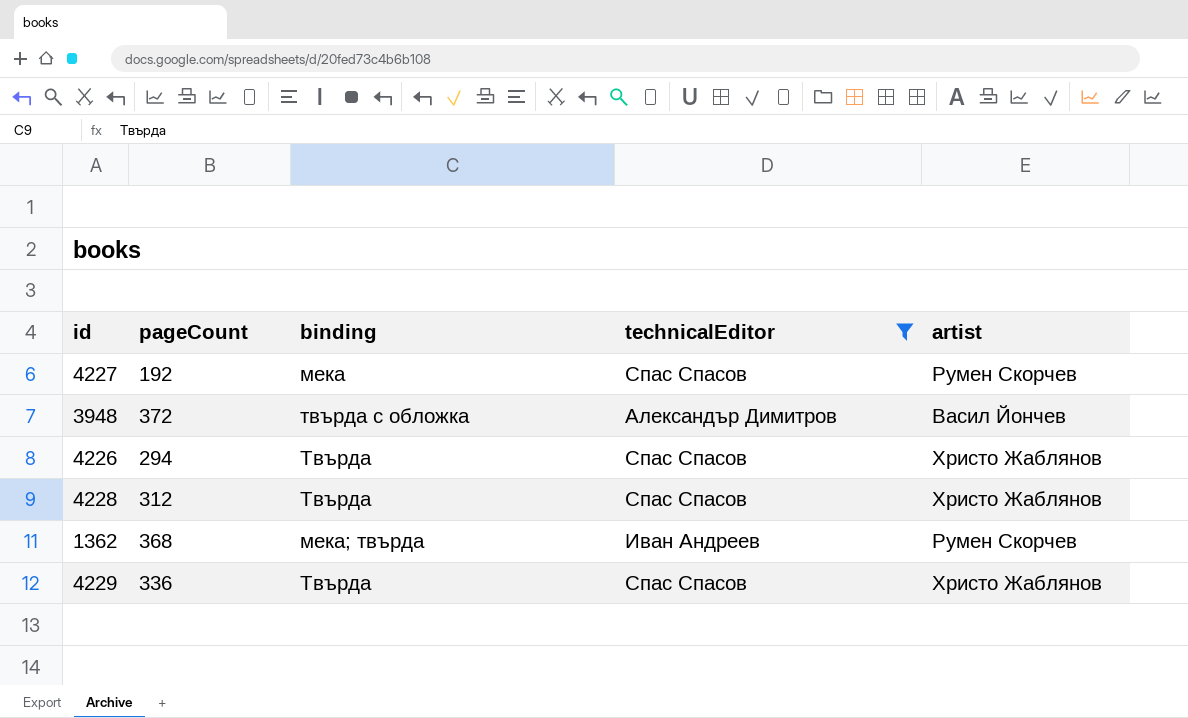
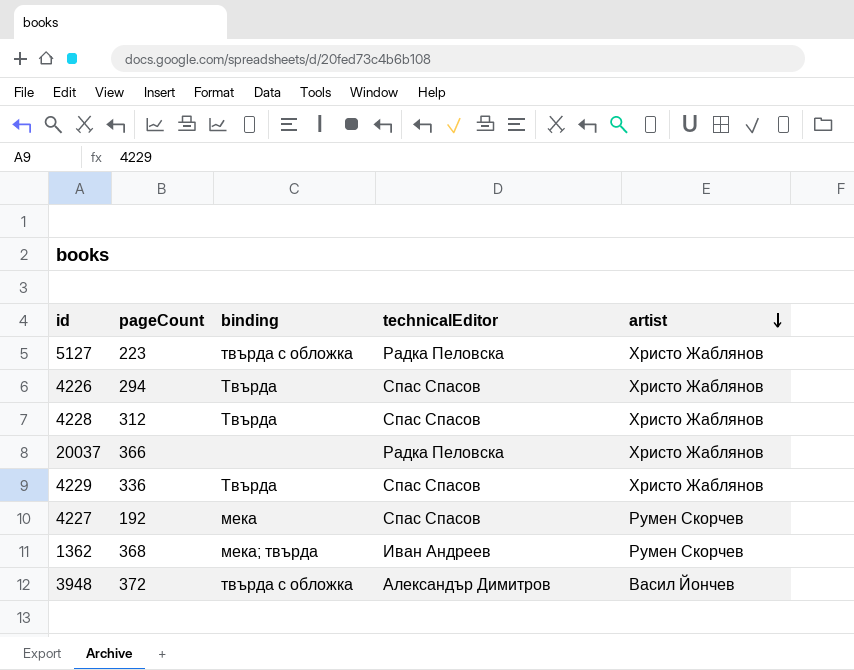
filter: technicalEditor != Радка Пеловска -> none
row order: none -> artist descending

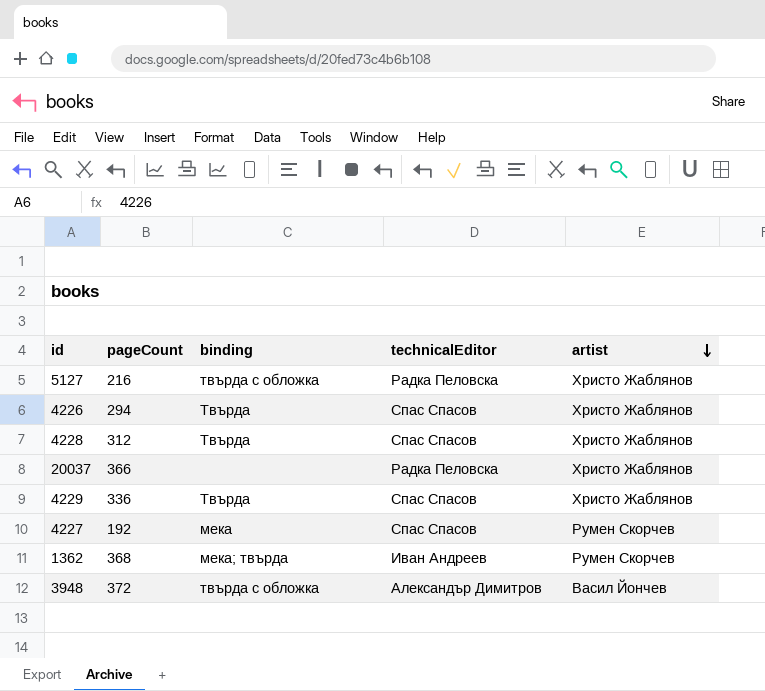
5127 | pageCount: 223 -> 216

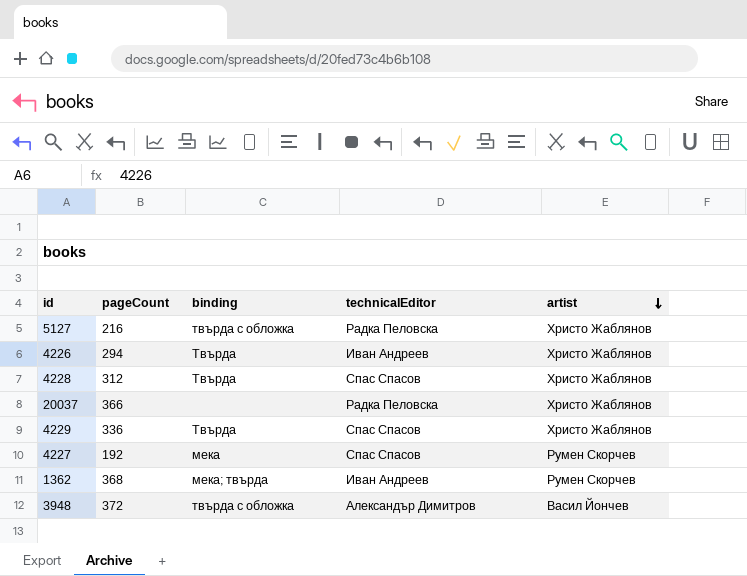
4226 | technicalEditor: Спас Спасов -> Иван Андреев

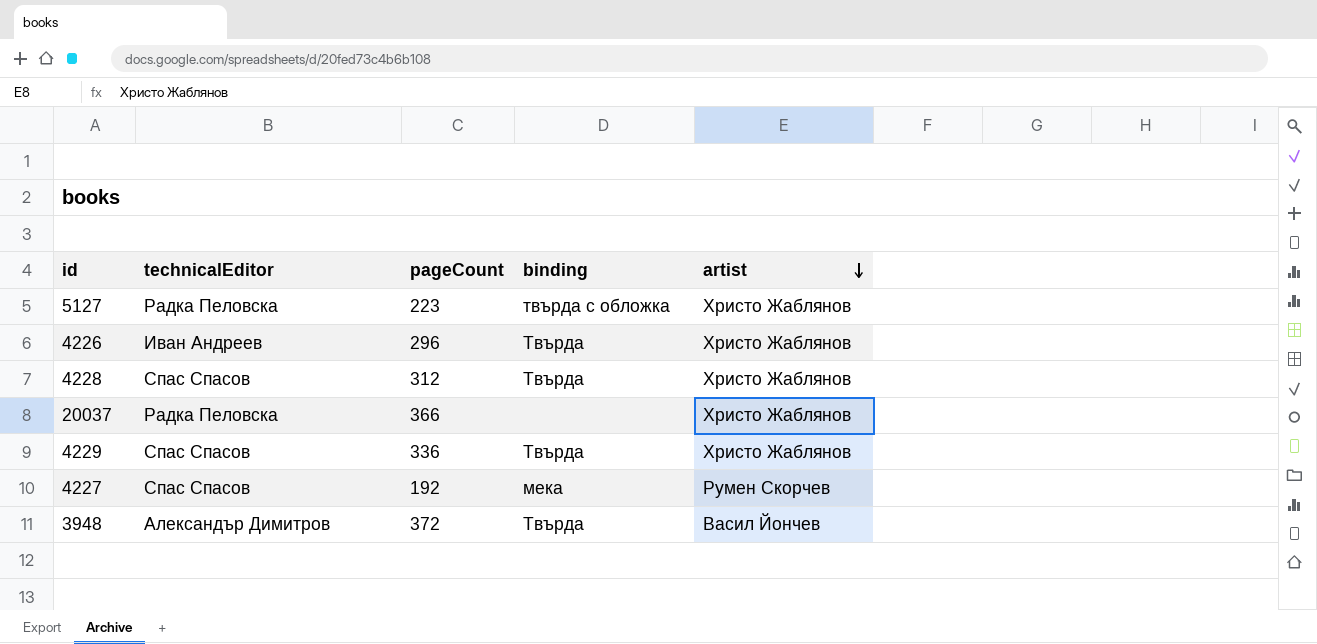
column technicalEditor | position: 4 -> 2
row 1362: 368 | мека; твърда | Иван Андреев | Румен Скорчев -> none
5127 | pageCount: 216 -> 223
4226 | pageCount: 294 -> 296
3948 | binding: твърда с обложка -> Твърда

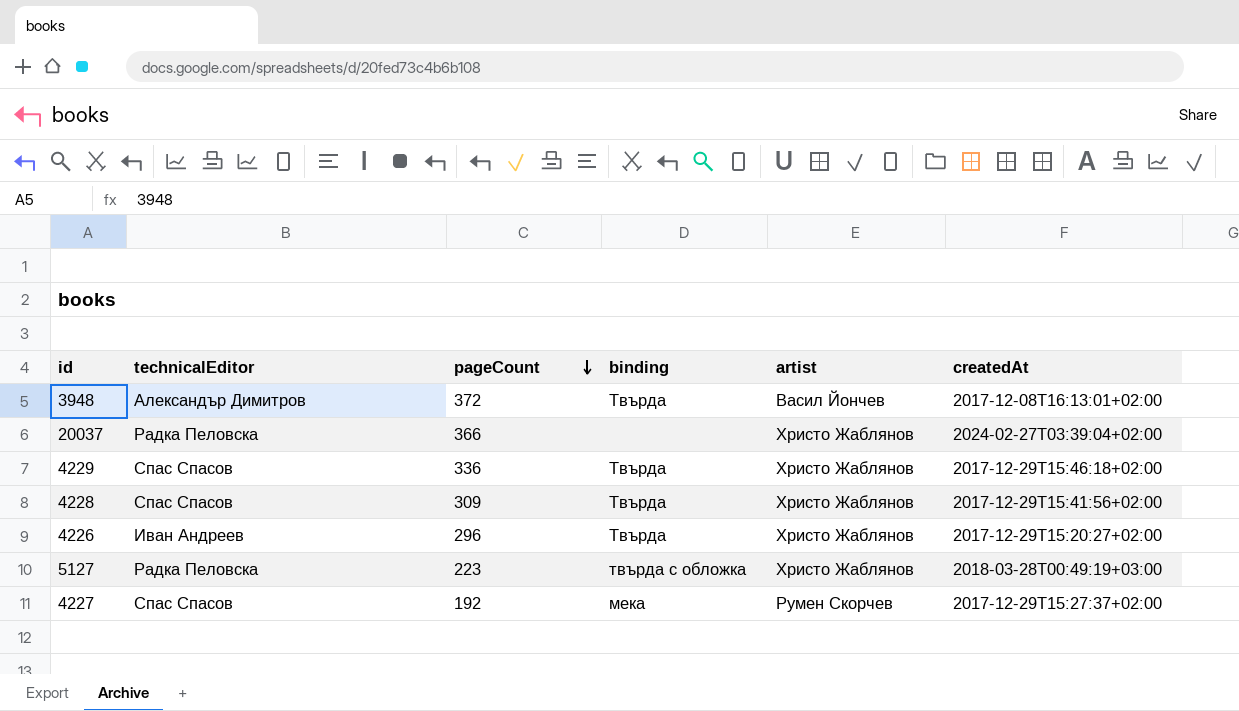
row order: artist descending -> pageCount descending
column createdAt | position: none -> 6
4228 | pageCount: 312 -> 309

